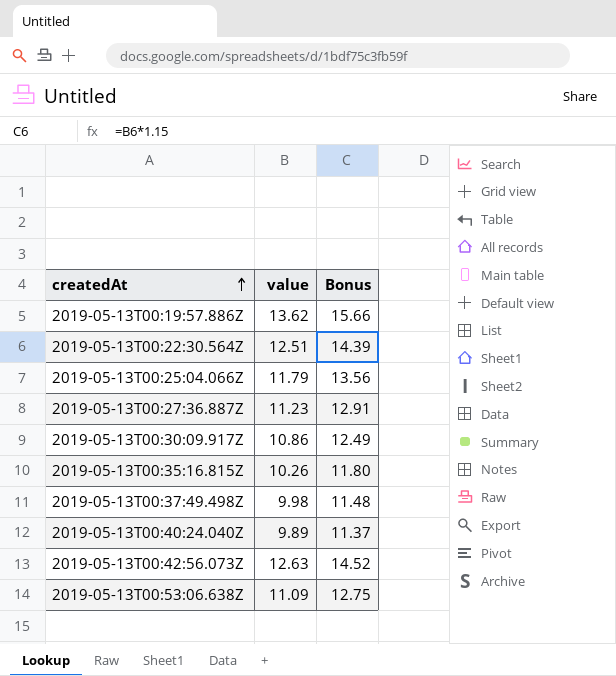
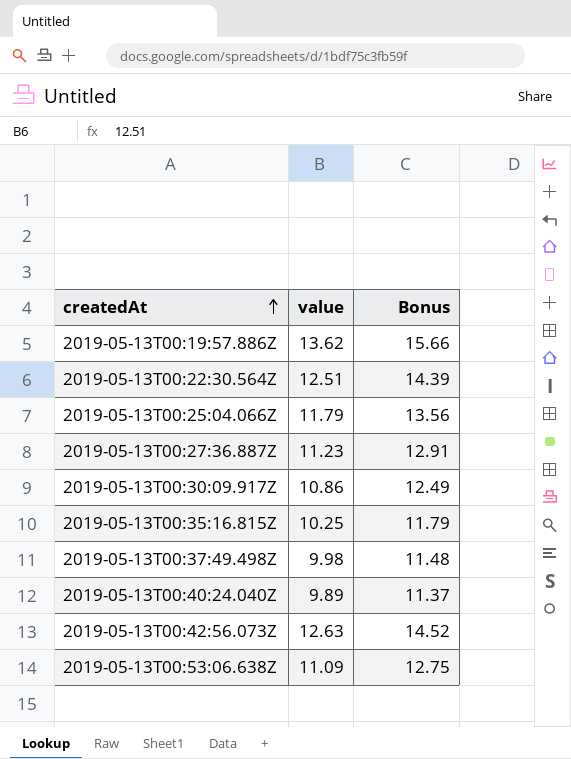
2019-05-13T00:35:16.815Z | value: 10.26 -> 10.25
2019-05-13T00:35:16.815Z | Bonus: 11.80 -> 11.79

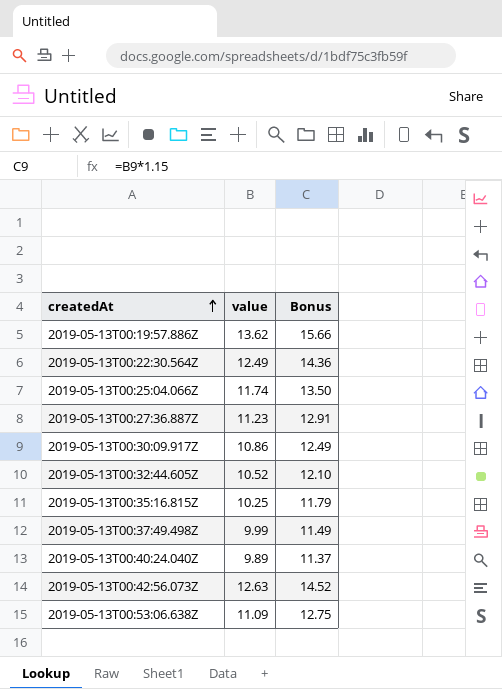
2019-05-13T00:22:30.564Z | value: 12.51 -> 12.49
2019-05-13T00:22:30.564Z | Bonus: 14.39 -> 14.36
2019-05-13T00:25:04.066Z | value: 11.79 -> 11.74
2019-05-13T00:25:04.066Z | Bonus: 13.56 -> 13.50
row 2019-05-13T00:32:44.605Z: none -> 10.52 | 12.10
2019-05-13T00:37:49.498Z | value: 9.98 -> 9.99
2019-05-13T00:37:49.498Z | Bonus: 11.48 -> 11.49

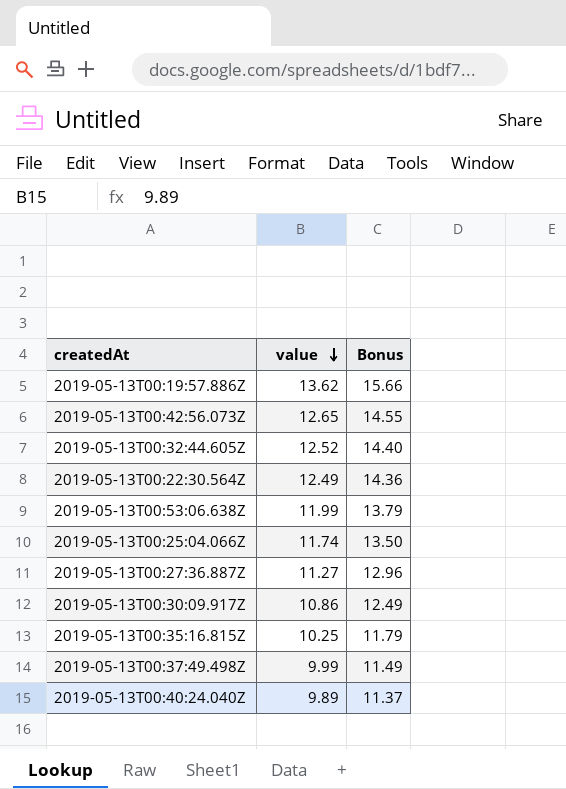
row order: createdAt ascending -> value descending
2019-05-13T00:42:56.073Z | value: 12.63 -> 12.65
2019-05-13T00:42:56.073Z | Bonus: 14.52 -> 14.55
2019-05-13T00:32:44.605Z | value: 10.52 -> 12.52
2019-05-13T00:32:44.605Z | Bonus: 12.10 -> 14.40
2019-05-13T00:53:06.638Z | value: 11.09 -> 11.99
2019-05-13T00:53:06.638Z | Bonus: 12.75 -> 13.79
2019-05-13T00:27:36.887Z | value: 11.23 -> 11.27
2019-05-13T00:27:36.887Z | Bonus: 12.91 -> 12.96

